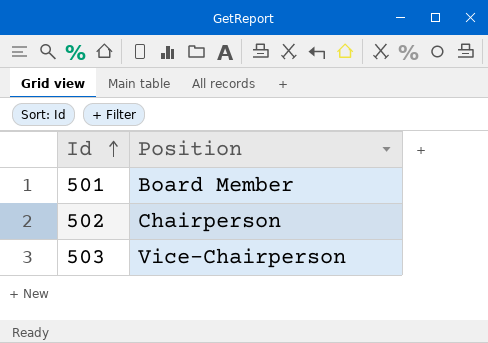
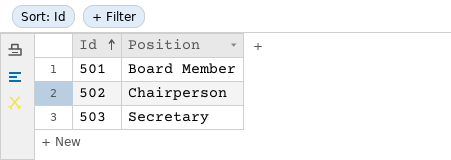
503 | Position: Vice-Chairperson -> Secretary

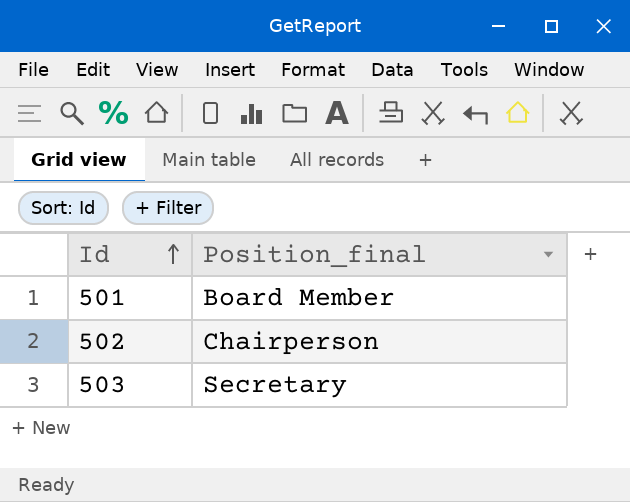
column name: Position -> Position_final

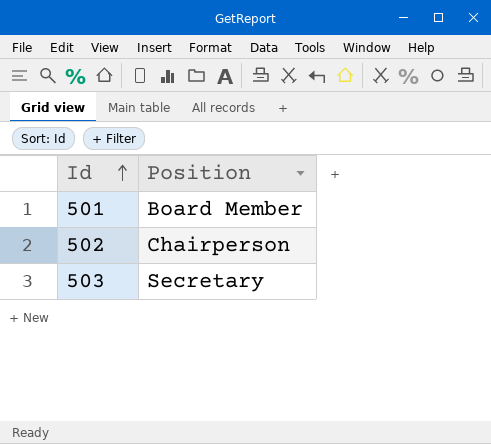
column name: Position_final -> Position

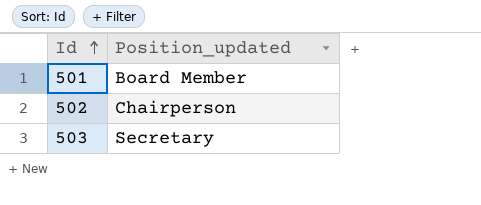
column name: Position -> Position_updated

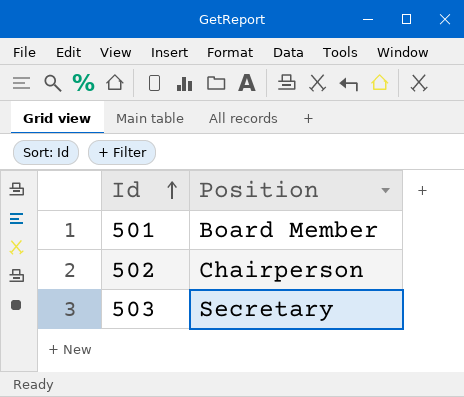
column name: Position_updated -> Position

